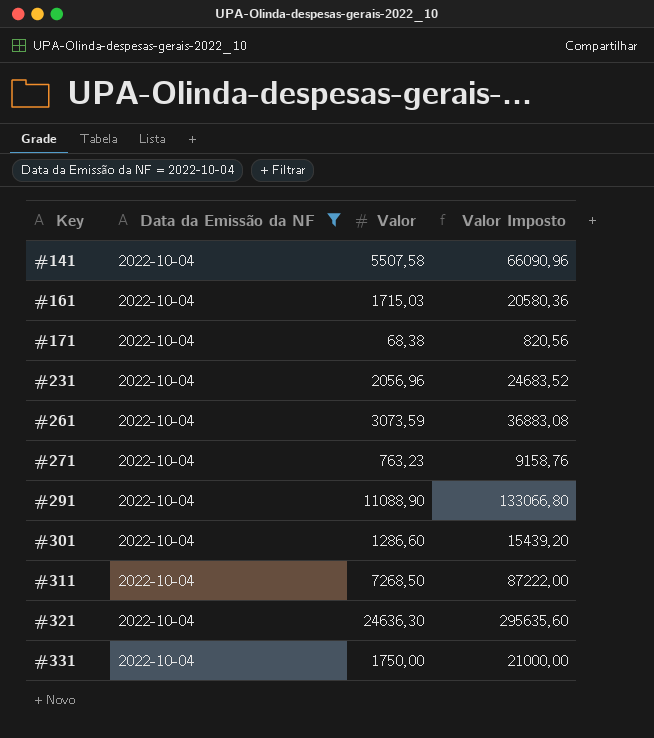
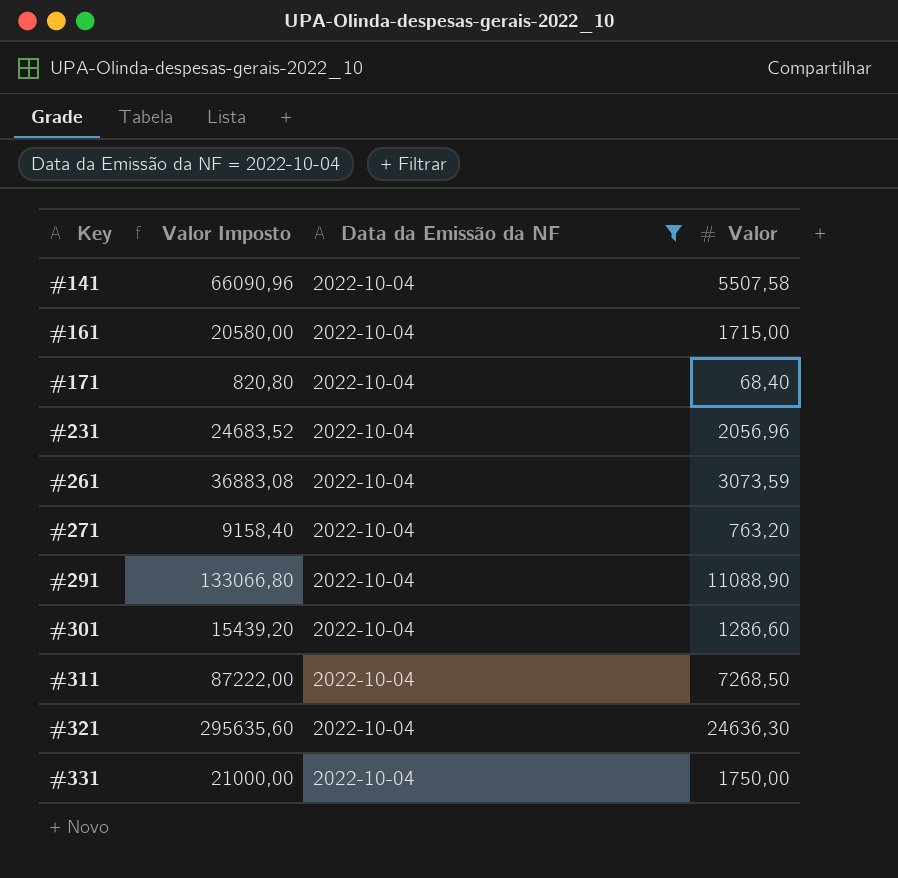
column Valor Imposto | position: 4 -> 2
#161 | Valor Imposto: 20580,36 -> 20580,00
#161 | Valor: 1715,03 -> 1715,00
#171 | Valor Imposto: 820,56 -> 820,80
#171 | Valor: 68,38 -> 68,40
#271 | Valor Imposto: 9158,76 -> 9158,40
#271 | Valor: 763,23 -> 763,20

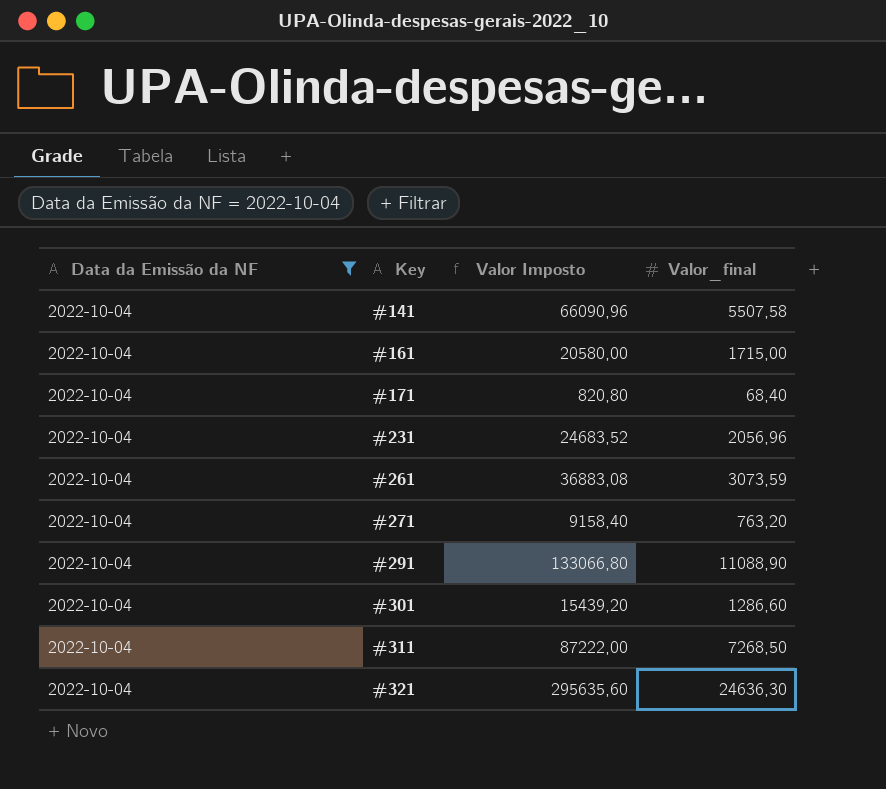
column Data da Emissão da NF | position: 3 -> 1
column name: Valor -> Valor_final
row #331: 21000,00 | 2022-10-04 | 1750,00 -> none

